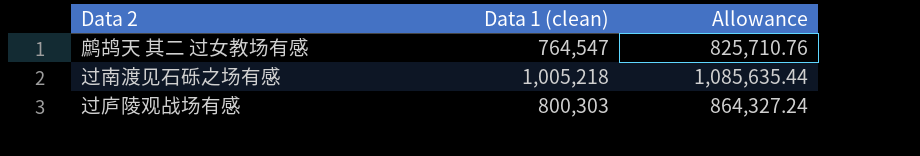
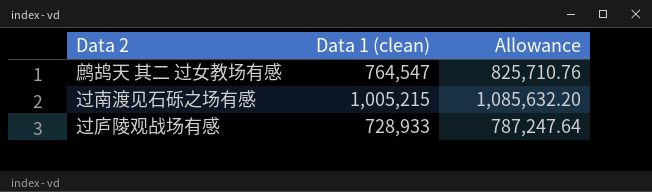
过南渡见石砾之场有感 | Data 1 (clean): 1,005,218 -> 1,005,215
过南渡见石砾之场有感 | Allowance: 1,085,635.44 -> 1,085,632.20
过庐陵观战场有感 | Data 1 (clean): 800,303 -> 728,933
过庐陵观战场有感 | Allowance: 864,327.24 -> 787,247.64

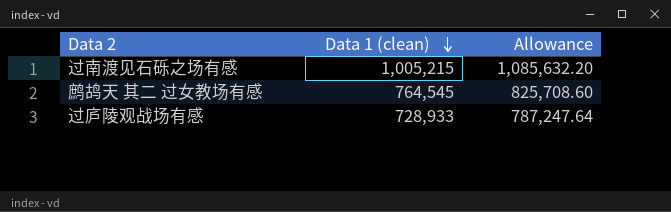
row order: none -> Data 1 (clean) descending
鹧鸪天 其二 过女教场有感 | Data 1 (clean): 764,547 -> 764,545
鹧鸪天 其二 过女教场有感 | Allowance: 825,710.76 -> 825,708.60

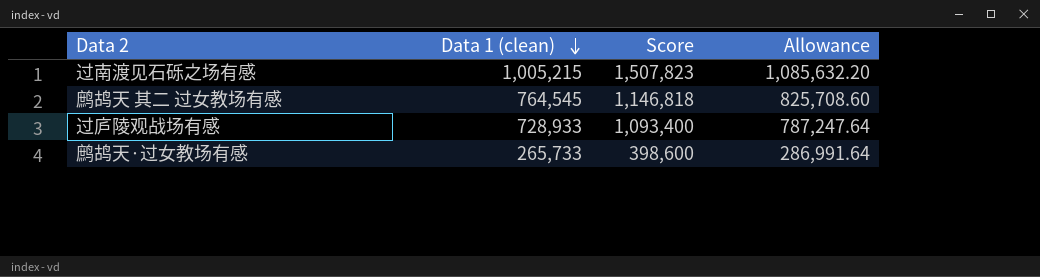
column Score | formula: none -> [Data 1 (clean)] * 1.5
row 鹧鸪天·过女教场有感: none -> 265,733 | 398,600 | 286,991.64

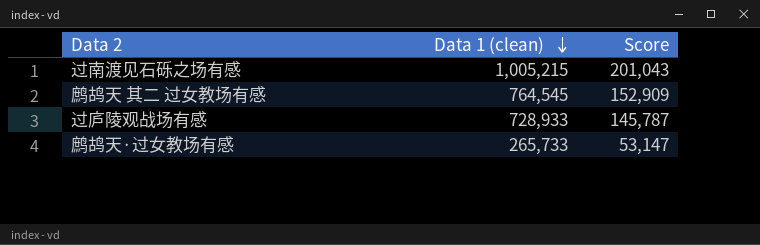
column Allowance | formula: [Data 1 (clean)] * 1.08 -> none
column Score | formula: [Data 1 (clean)] * 1.5 -> [Data 1 (clean)] * 0.2

